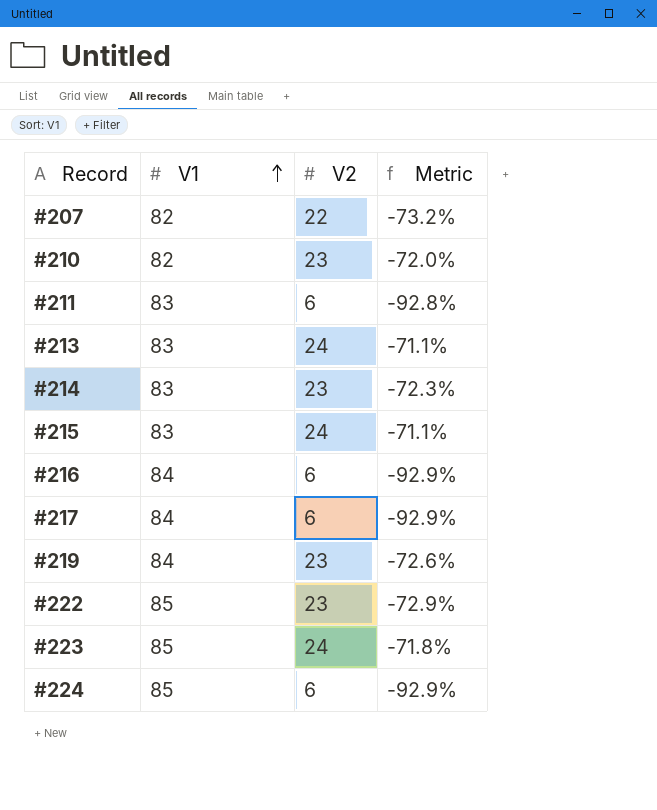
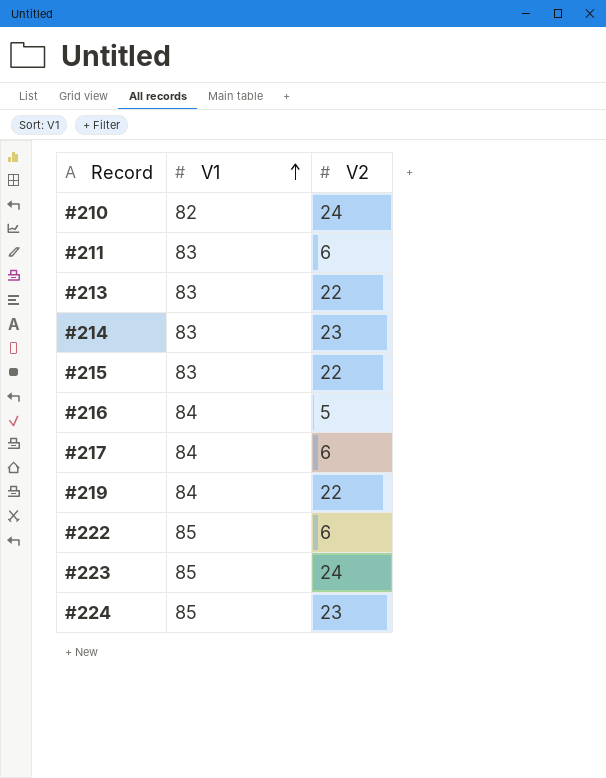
column Metric | formula: ([V2] - [V1]) / [V1] -> none
row #207: 82 | 22 | -73.2% -> none
#210 | V2: 23 -> 24
#213 | V2: 24 -> 22
#215 | V2: 24 -> 22
#216 | V2: 6 -> 5
#219 | V2: 23 -> 22
#222 | V2: 23 -> 6
#224 | V2: 6 -> 23

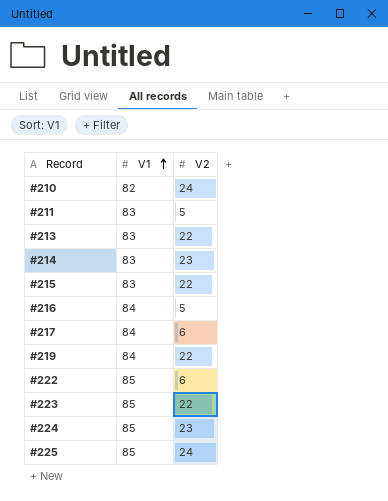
#211 | V2: 6 -> 5
#223 | V2: 24 -> 22
row #225: none -> 85 | 24

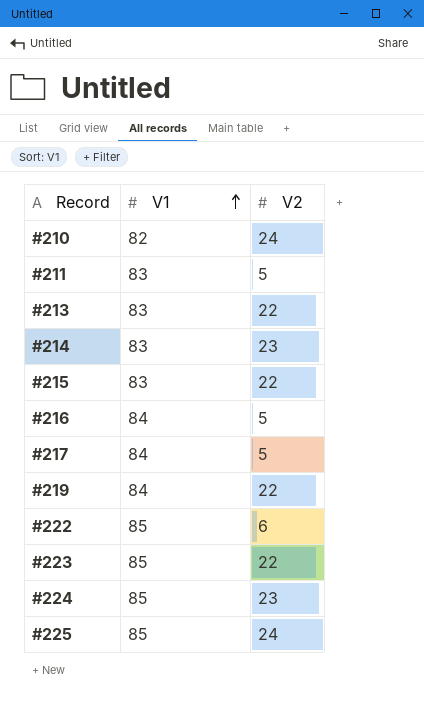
#217 | V2: 6 -> 5

